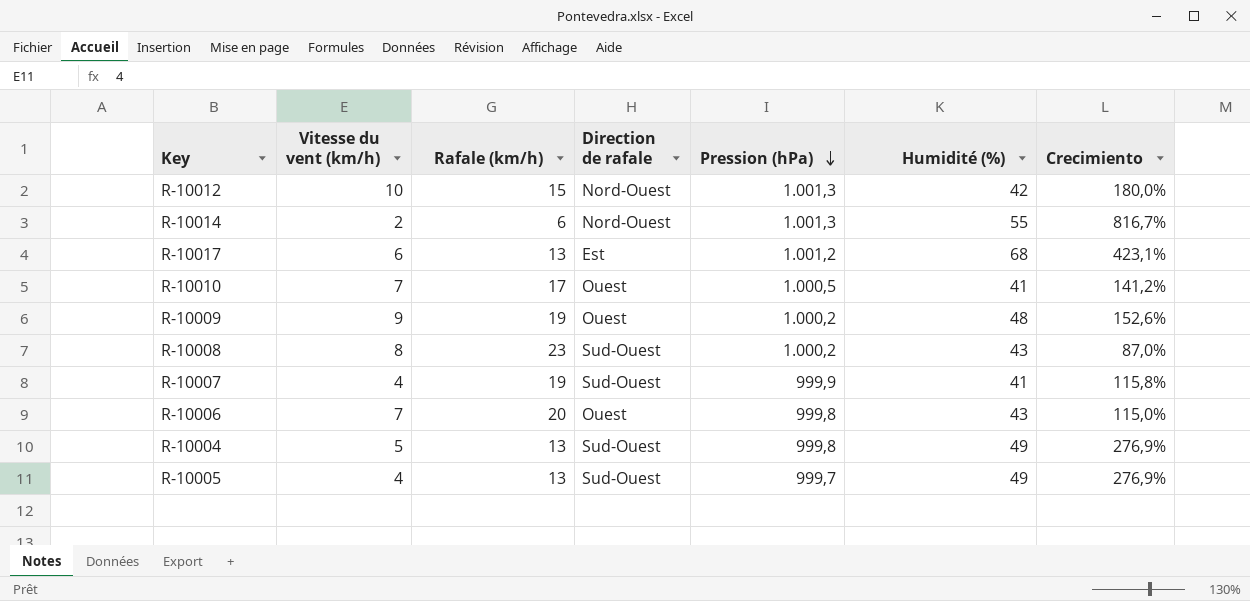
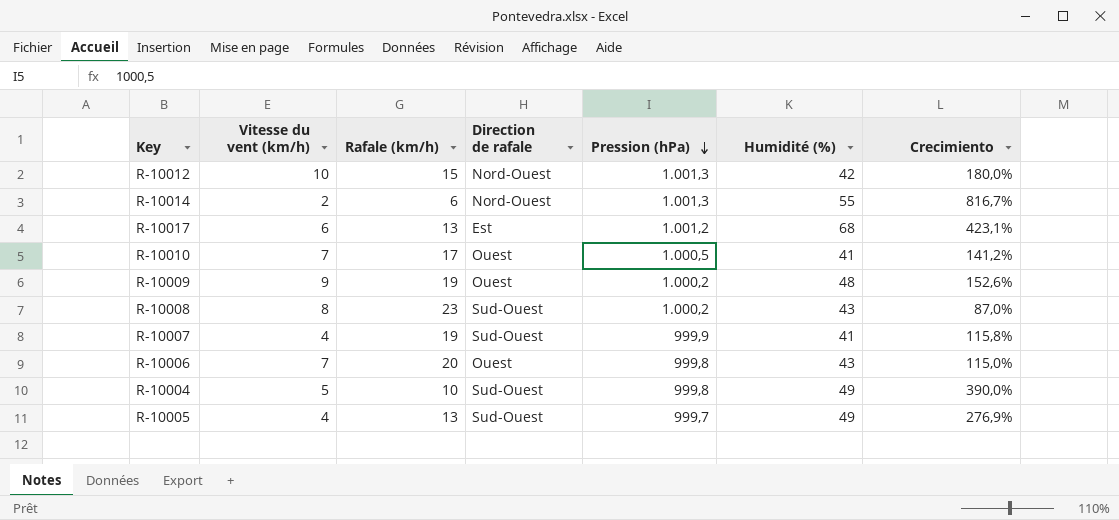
R-10004 | Rafale (km/h): 13 -> 10
R-10004 | Crecimiento: 276,9% -> 390,0%

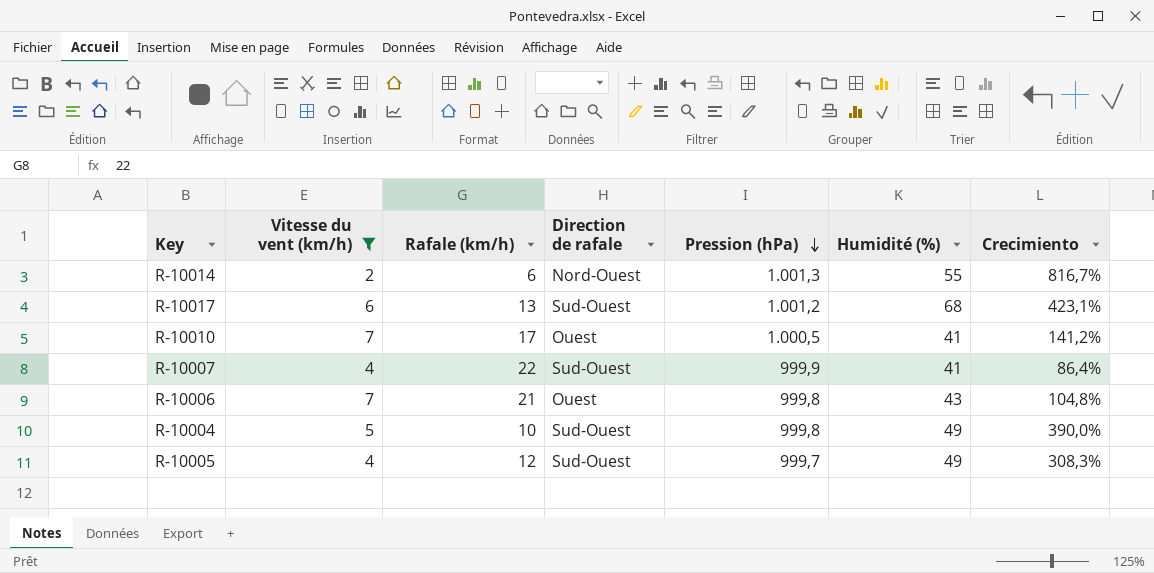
filter: none -> Vitesse du vent (km/h) <= 7
R-10017 | Direction de rafale: Est -> Sud-Ouest
R-10007 | Rafale (km/h): 19 -> 22
R-10007 | Crecimiento: 115,8% -> 86,4%
R-10006 | Rafale (km/h): 20 -> 21
R-10006 | Crecimiento: 115,0% -> 104,8%
R-10005 | Rafale (km/h): 13 -> 12
R-10005 | Crecimiento: 276,9% -> 308,3%

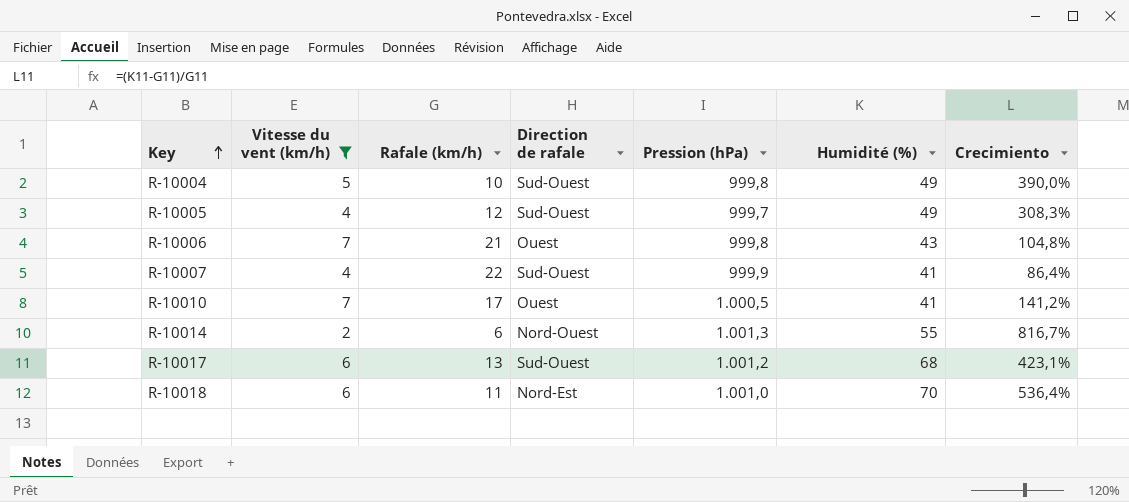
row order: Pression (hPa) descending -> Key ascending
row R-10018: none -> 6 | 11 | Nord-Est | 1.001,0 | 70 | 536,4%

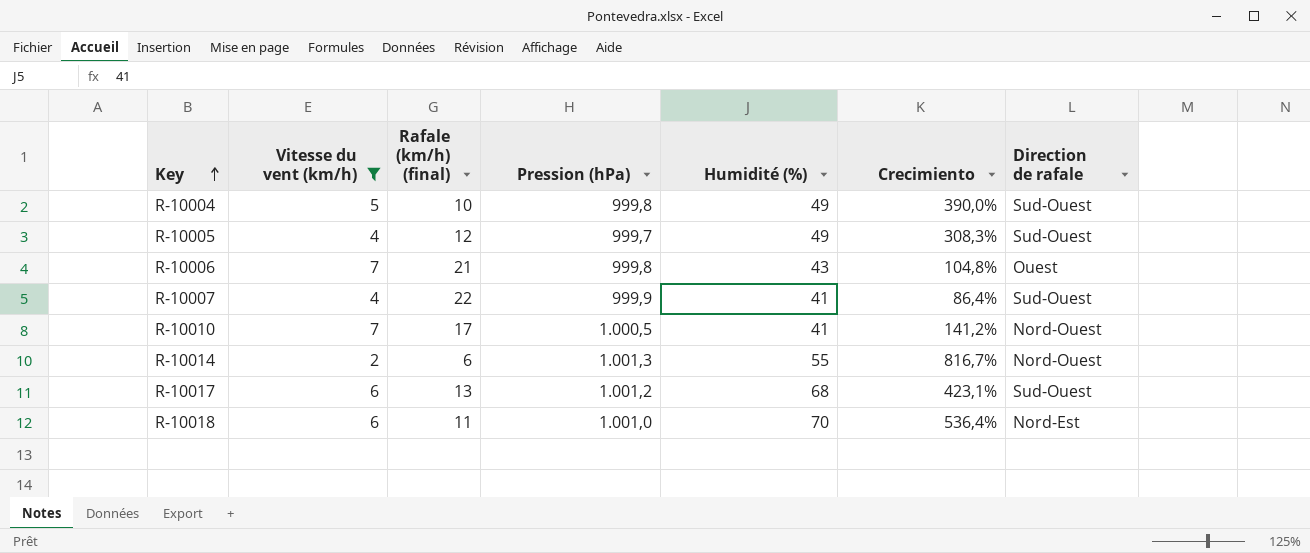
column name: Rafale (km/h) -> Rafale (km/h) (final)
column Direction de rafale | position: 4 -> 7
R-10010 | Direction de rafale: Ouest -> Nord-Ouest

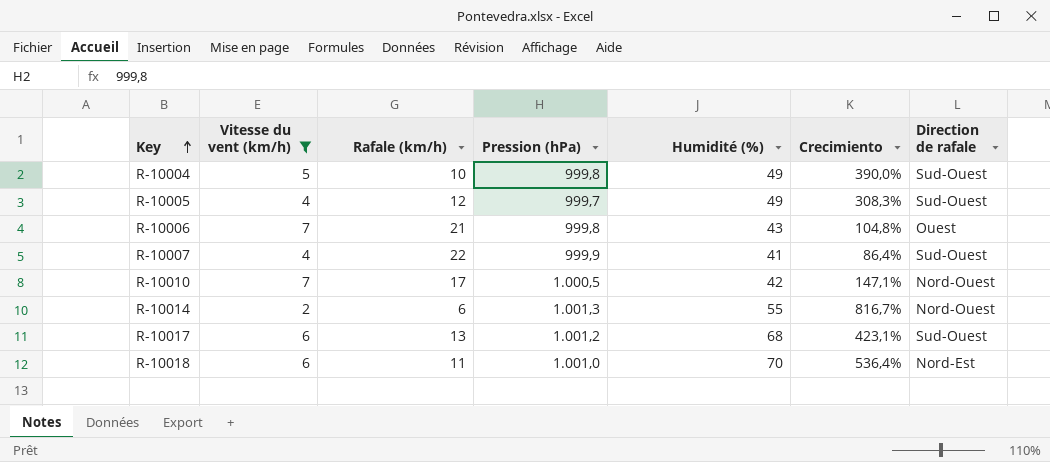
column name: Rafale (km/h) (final) -> Rafale (km/h)
R-10010 | Humidité (%): 41 -> 42
R-10010 | Crecimiento: 141,2% -> 147,1%

